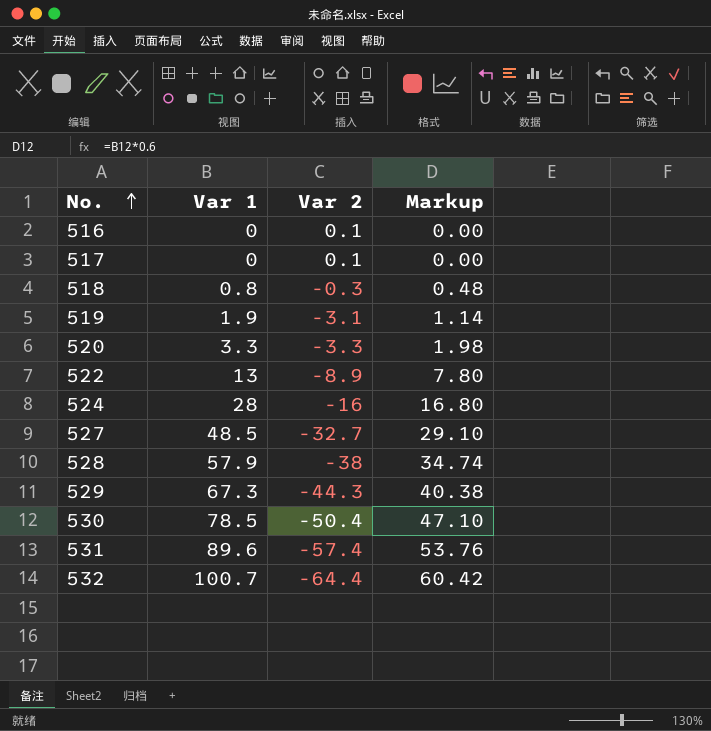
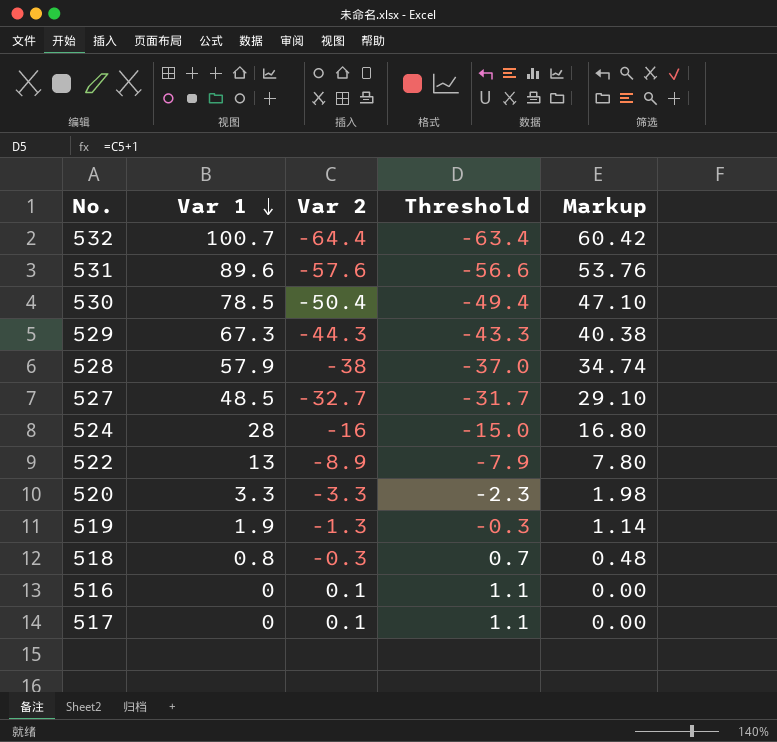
row order: No. ascending -> Var 1 descending
column Threshold | formula: none -> [Var 2] + 1
531 | Var 2: -57.4 -> -57.6
519 | Var 2: -3.1 -> -1.3

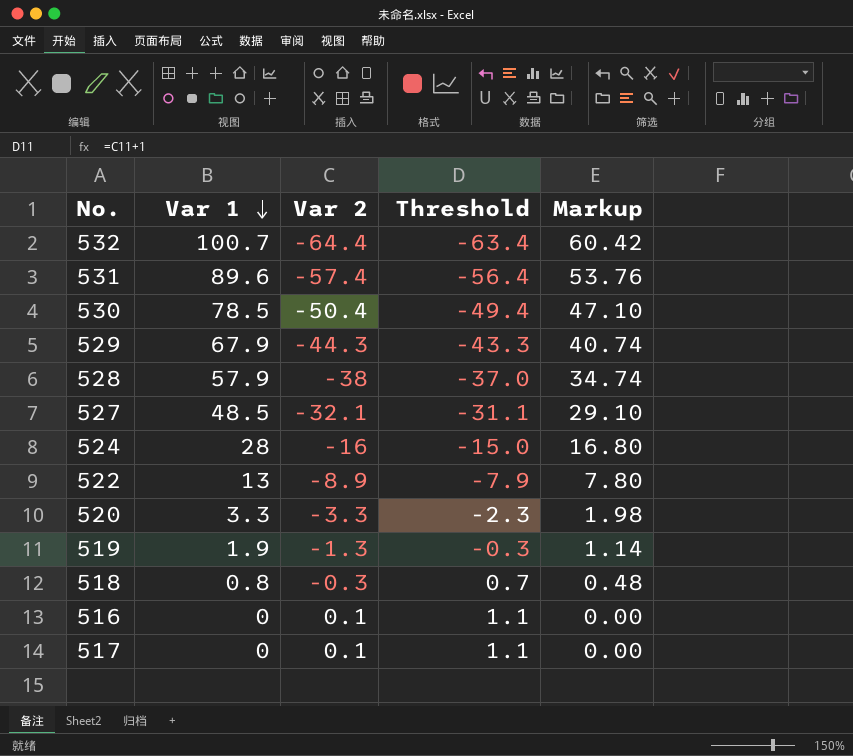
531 | Var 2: -57.6 -> -57.4
531 | Threshold: -56.6 -> -56.4
529 | Var 1: 67.3 -> 67.9
529 | Markup: 40.38 -> 40.74
527 | Var 2: -32.7 -> -32.1
527 | Threshold: -31.7 -> -31.1

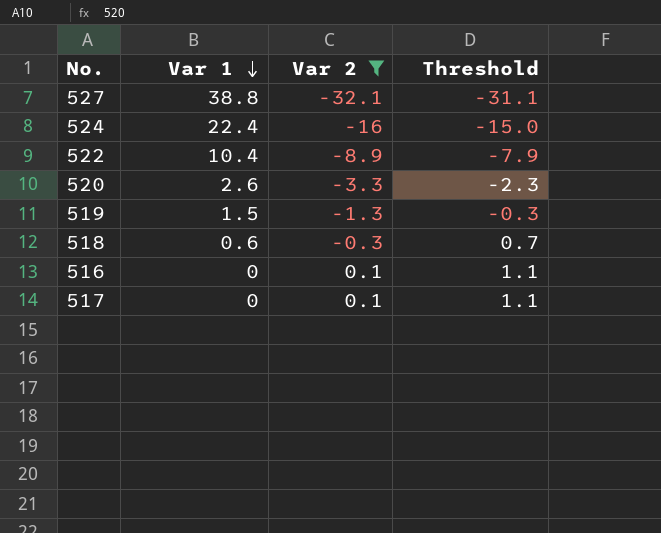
filter: none -> Var 2 >= -32.1
column Markup | formula: [Var 1] * 0.6 -> none
527 | Var 1: 48.5 -> 38.8
524 | Var 1: 28 -> 22.4
522 | Var 1: 13 -> 10.4
520 | Var 1: 3.3 -> 2.6
519 | Var 1: 1.9 -> 1.5
518 | Var 1: 0.8 -> 0.6

